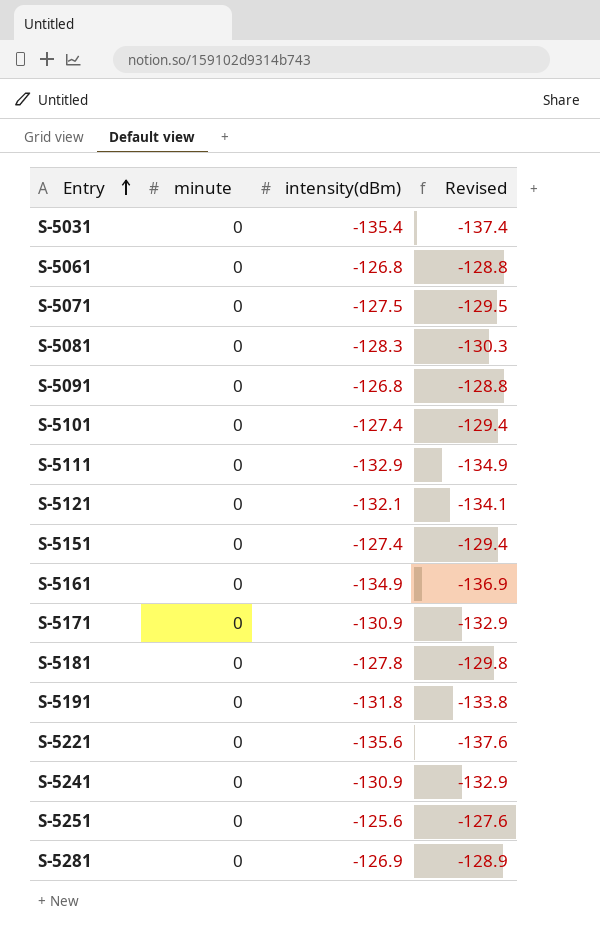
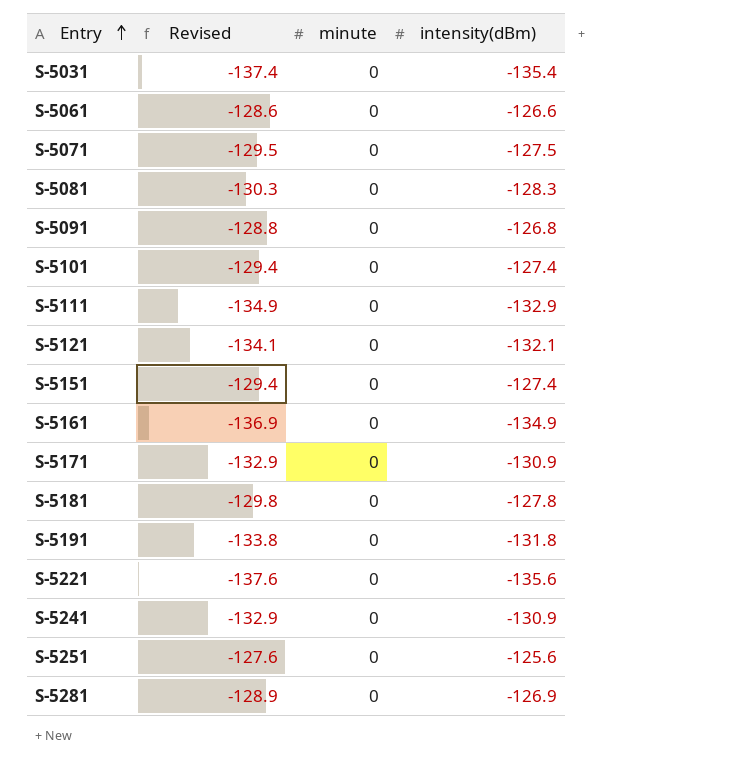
column Revised | position: 4 -> 2
S-5061 | Revised: -128.8 -> -128.6
S-5061 | intensity(dBm): -126.8 -> -126.6

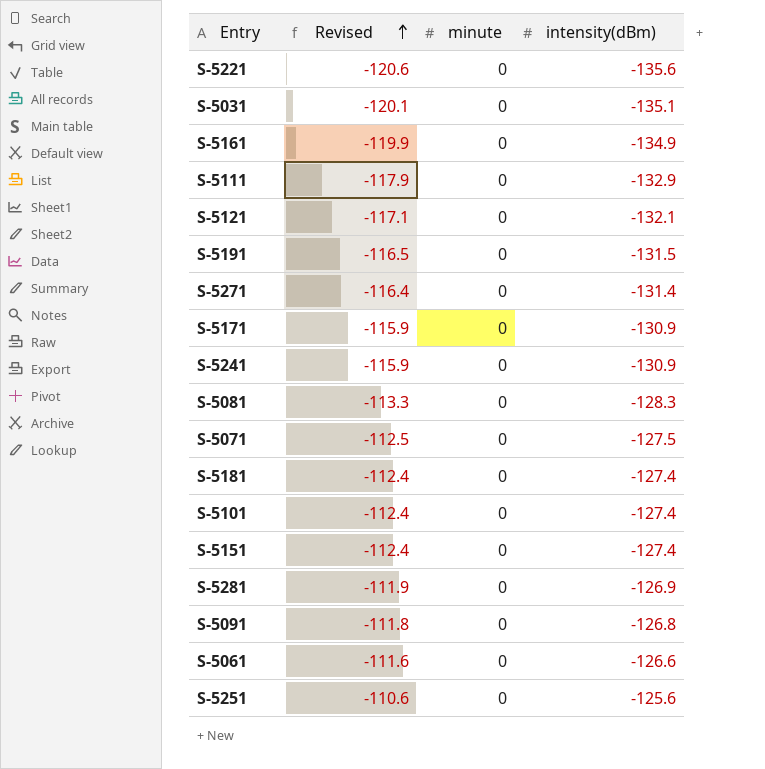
row order: Entry ascending -> Revised ascending
column Revised | formula: [intensity(dBm)] - 2 -> [intensity(dBm)] + 15
S-5031 | intensity(dBm): -135.4 -> -135.1
S-5191 | intensity(dBm): -131.8 -> -131.5
row S-5271: none -> -116.4 | 0 | -131.4
S-5181 | intensity(dBm): -127.8 -> -127.4

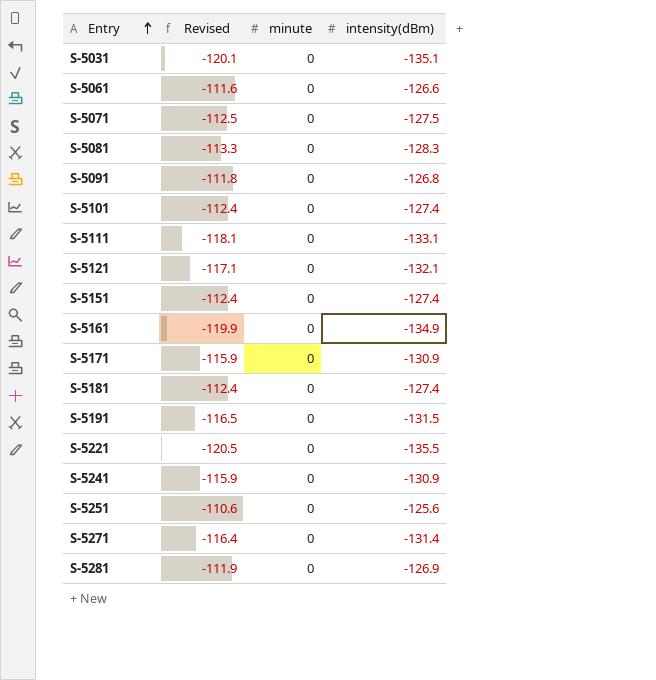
row order: Revised ascending -> Entry ascending
S-5111 | Revised: -117.9 -> -118.1
S-5111 | intensity(dBm): -132.9 -> -133.1
S-5221 | Revised: -120.6 -> -120.5
S-5221 | intensity(dBm): -135.6 -> -135.5

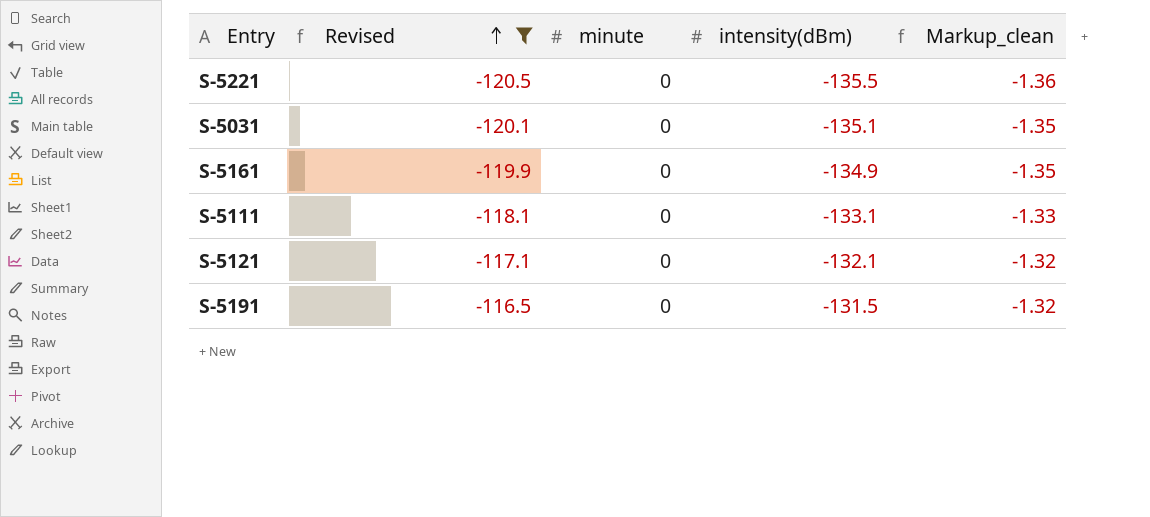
filter: none -> Revised <= -116.5
row order: Entry ascending -> Revised ascending
column Markup_clean | formula: none -> [intensity(dBm)] * 0.01

